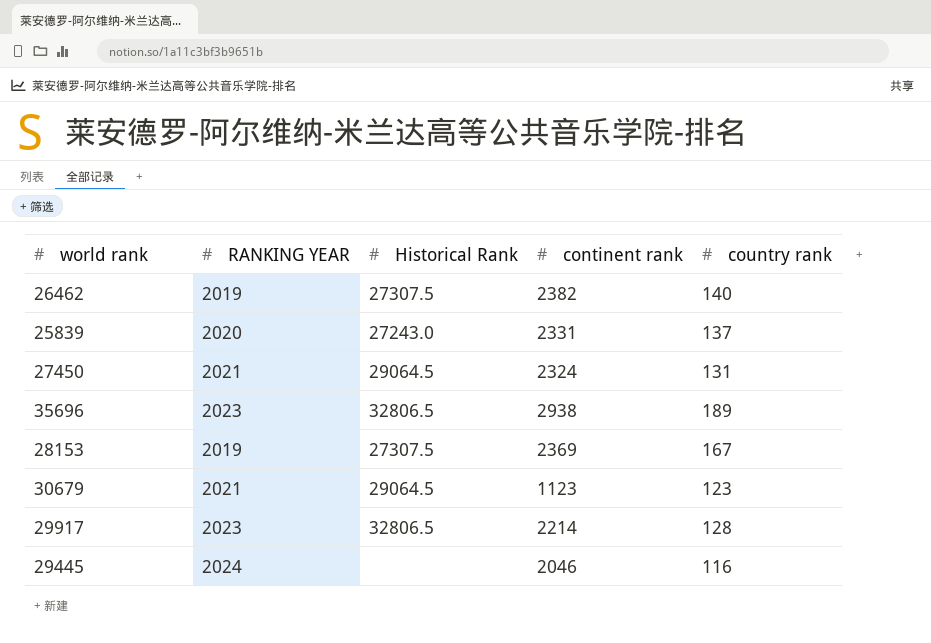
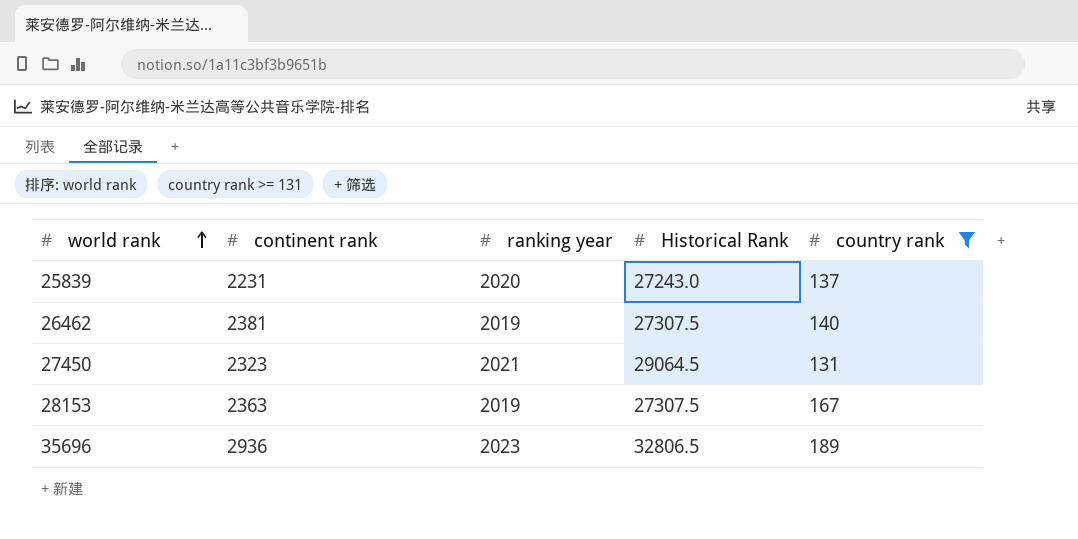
filter: none -> country rank >= 131
row order: none -> world rank ascending
column continent rank | position: 4 -> 2
column name: RANKING YEAR -> ranking year
25839 | continent rank: 2331 -> 2231
26462 | continent rank: 2382 -> 2381
27450 | continent rank: 2324 -> 2323
28153 | continent rank: 2369 -> 2363
35696 | continent rank: 2938 -> 2936

